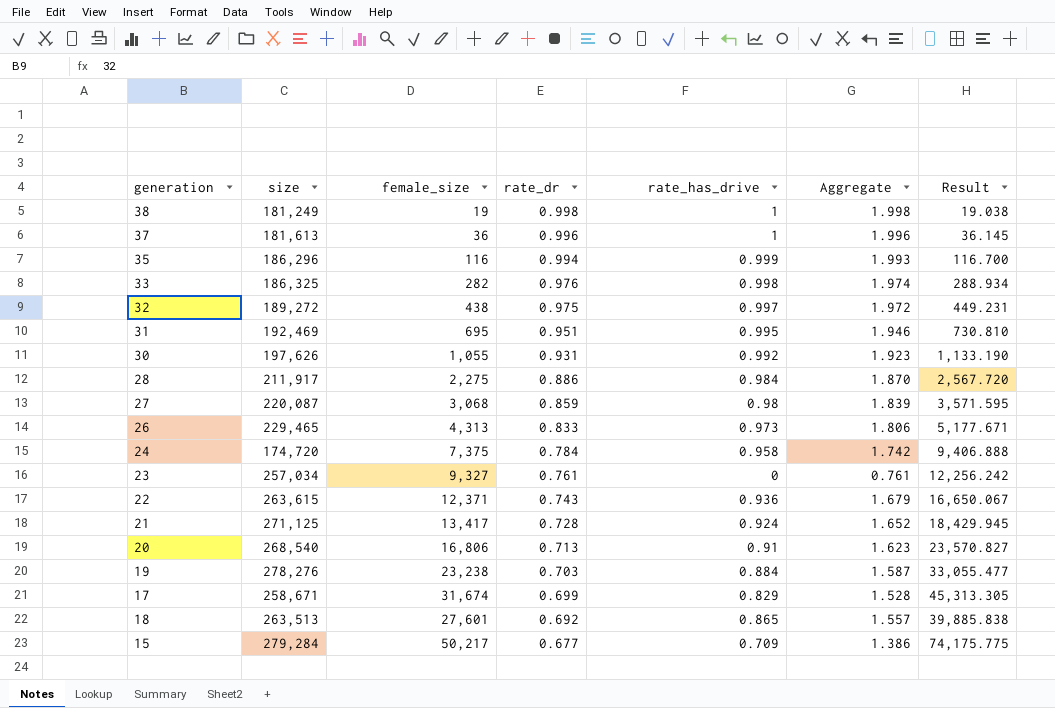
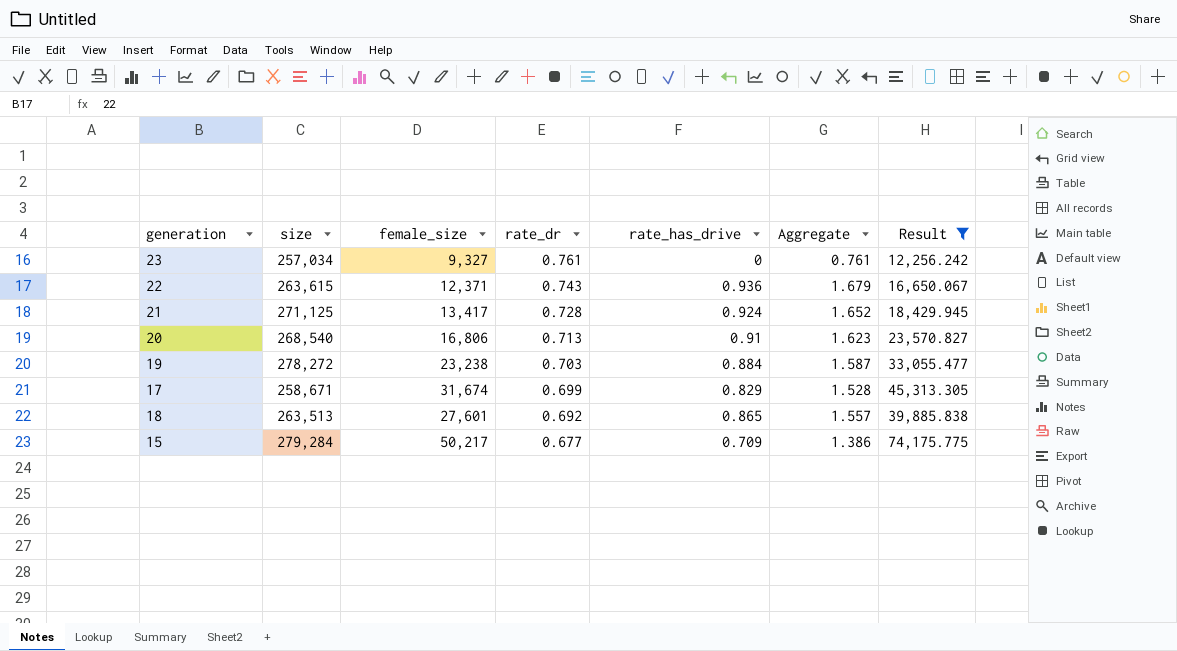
filter: none -> Result >= 12,256.242
19 | size: 278,276 -> 278,272

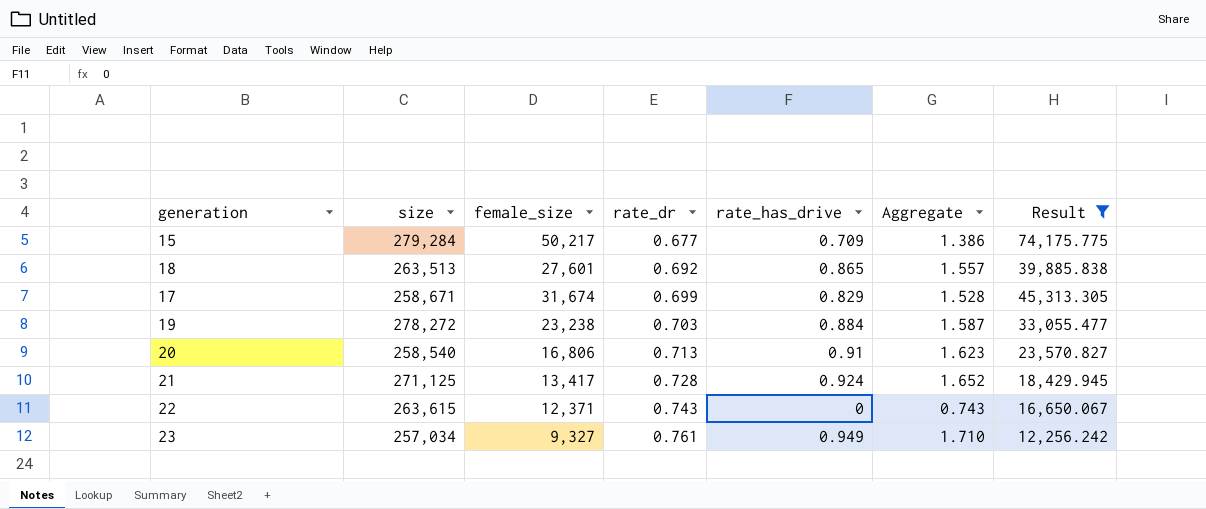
row order: rate_dr descending -> rate_dr ascending
20 | size: 268,540 -> 258,540
22 | rate_has_drive: 0.936 -> 0
22 | Aggregate: 1.679 -> 0.743
23 | rate_has_drive: 0 -> 0.949
23 | Aggregate: 0.761 -> 1.710

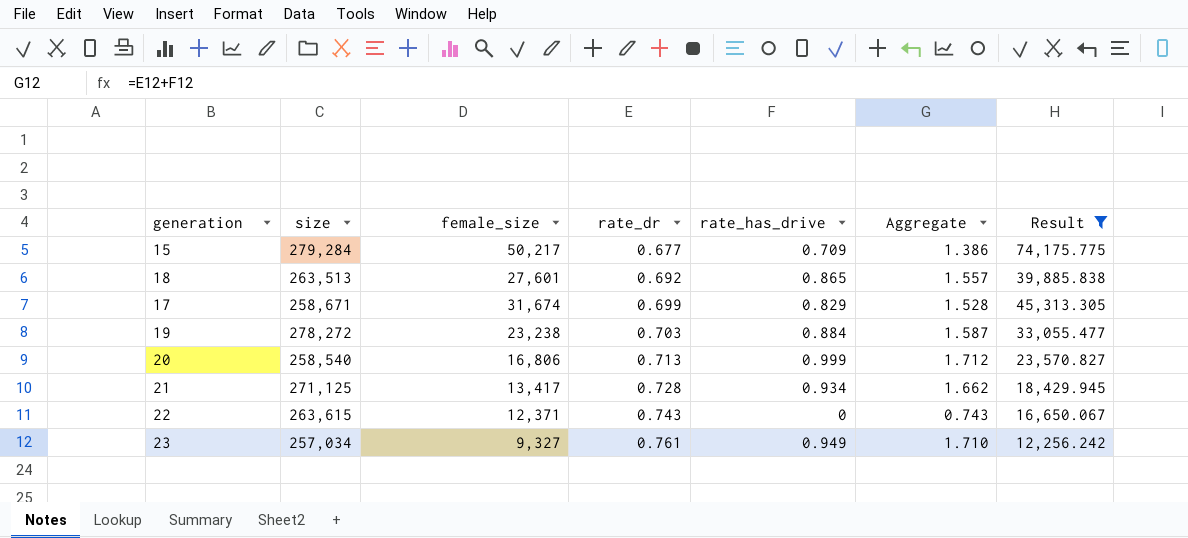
20 | rate_has_drive: 0.91 -> 0.999
20 | Aggregate: 1.623 -> 1.712
21 | rate_has_drive: 0.924 -> 0.934
21 | Aggregate: 1.652 -> 1.662

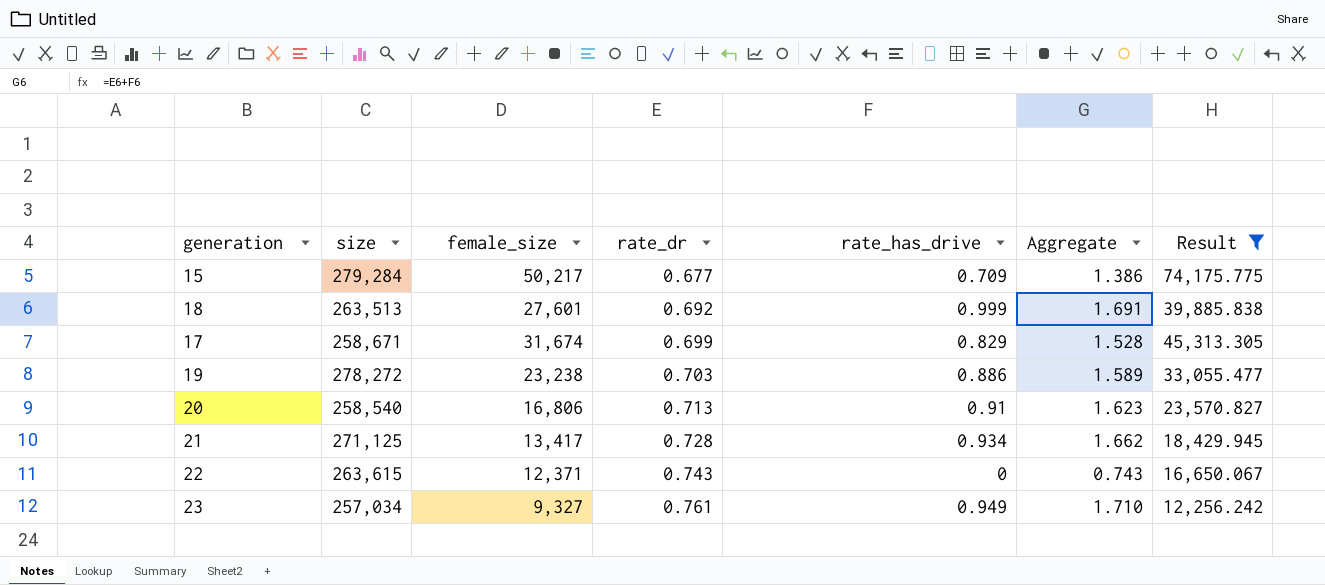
18 | rate_has_drive: 0.865 -> 0.999
18 | Aggregate: 1.557 -> 1.691
19 | rate_has_drive: 0.884 -> 0.886
19 | Aggregate: 1.587 -> 1.589
20 | rate_has_drive: 0.999 -> 0.91
20 | Aggregate: 1.712 -> 1.623

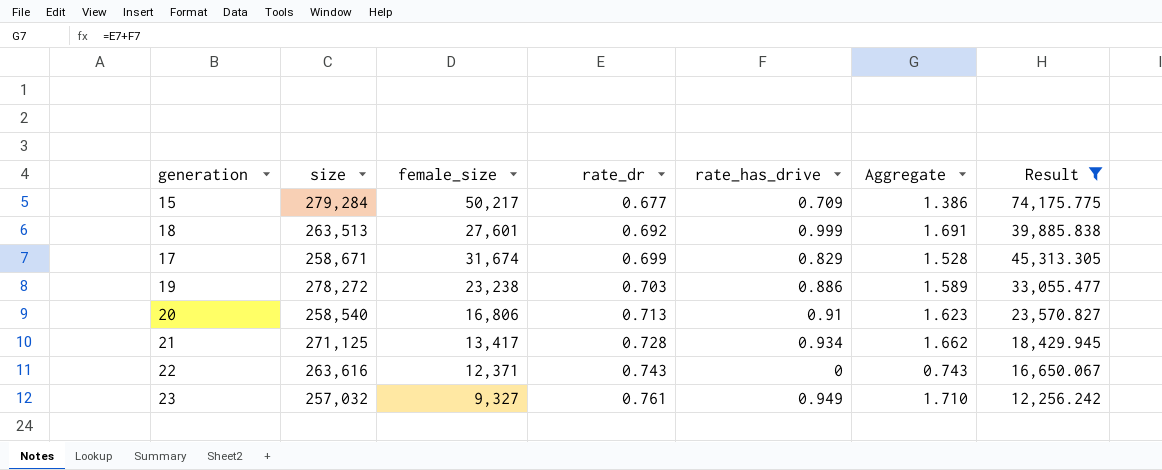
22 | size: 263,615 -> 263,616
23 | size: 257,034 -> 257,032

